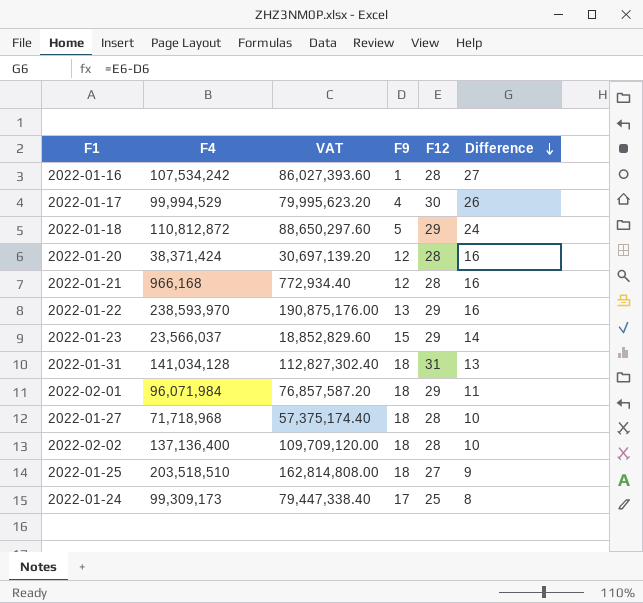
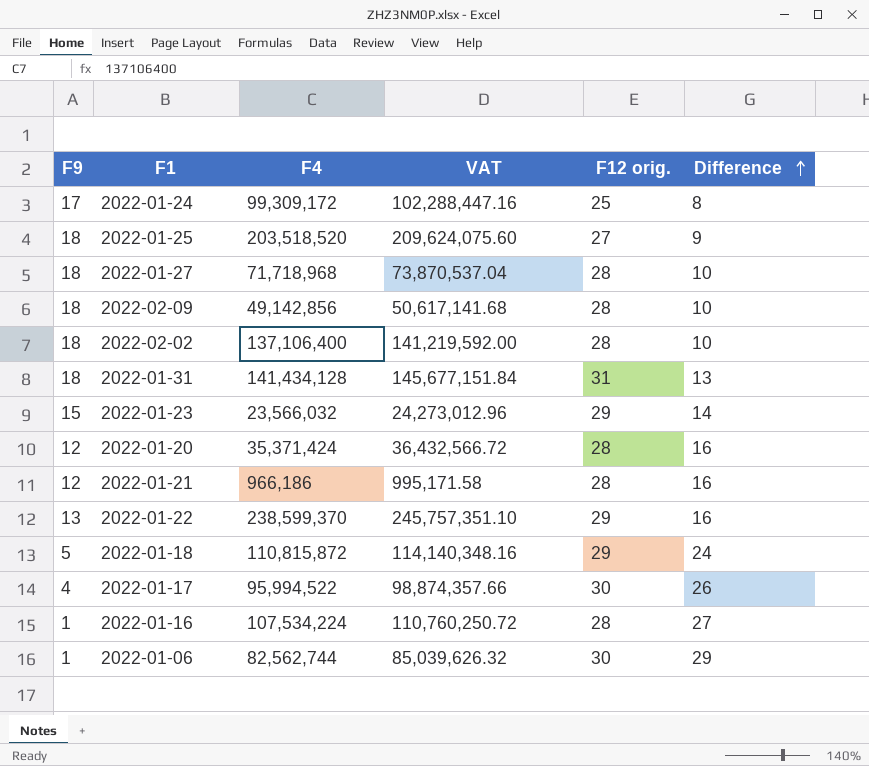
row order: Difference descending -> Difference ascending
column F9 | position: 4 -> 1
column VAT | formula: [F4] * 0.8 -> [F4] * 1.03
column name: F12 -> F12 orig.
row 2022-02-01: 96,071,984 | 76,857,587.20 | 18 | 29 | 11 -> none
2022-01-24 | F4: 99,309,173 -> 99,309,172
2022-01-25 | F4: 203,518,510 -> 203,518,520
row 2022-02-09: none -> 18 | 49,142,856 | 50,617,141.68 | 28 | 10
2022-02-02 | F4: 137,136,400 -> 137,106,400
2022-01-31 | F4: 141,034,128 -> 141,434,128
2022-01-23 | F4: 23,566,037 -> 23,566,032
2022-01-20 | F4: 38,371,424 -> 35,371,424
2022-01-21 | F4: 966,168 -> 966,186
2022-01-22 | F4: 238,593,970 -> 238,599,370
2022-01-18 | F4: 110,812,872 -> 110,815,872
2022-01-17 | F4: 99,994,529 -> 95,994,522
2022-01-16 | F4: 107,534,242 -> 107,534,224
row 2022-01-06: none -> 1 | 82,562,744 | 85,039,626.32 | 30 | 29

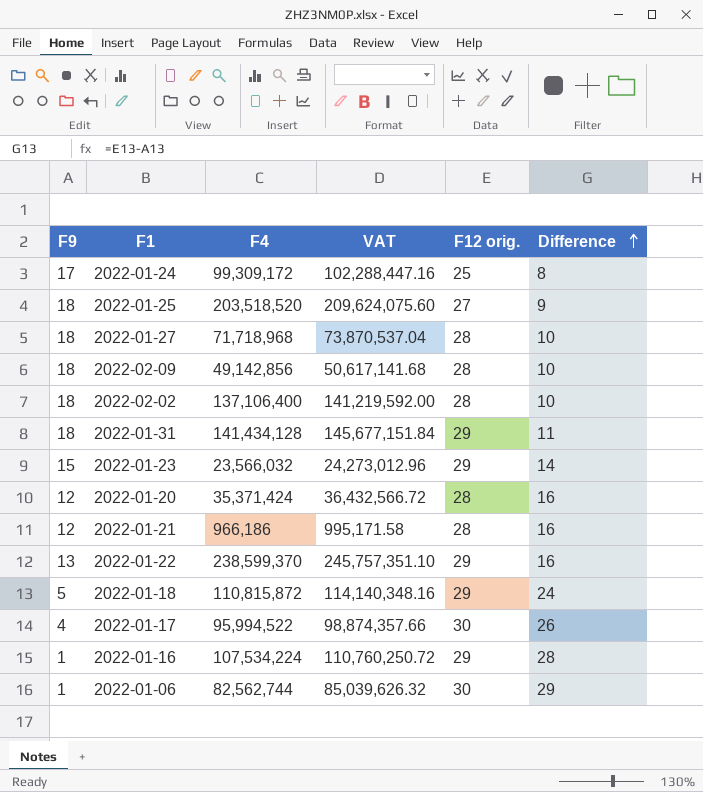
2022-01-31 | F12 orig.: 31 -> 29
2022-01-31 | Difference: 13 -> 11
2022-01-16 | F12 orig.: 28 -> 29
2022-01-16 | Difference: 27 -> 28

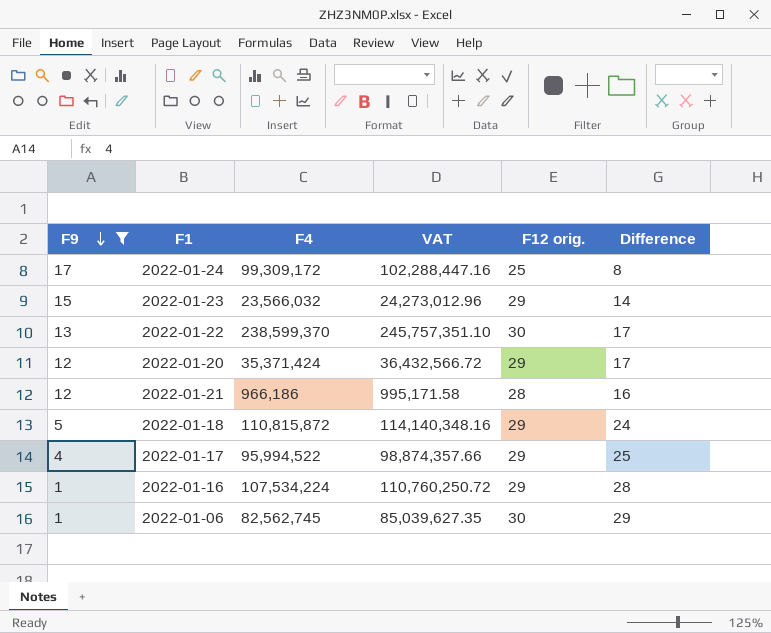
filter: none -> F9 != 18
row order: Difference ascending -> F9 descending
2022-01-22 | F12 orig.: 29 -> 30
2022-01-22 | Difference: 16 -> 17
2022-01-20 | F12 orig.: 28 -> 29
2022-01-20 | Difference: 16 -> 17
2022-01-17 | F12 orig.: 30 -> 29
2022-01-17 | Difference: 26 -> 25
2022-01-06 | F4: 82,562,744 -> 82,562,745
2022-01-06 | VAT: 85,039,626.32 -> 85,039,627.35

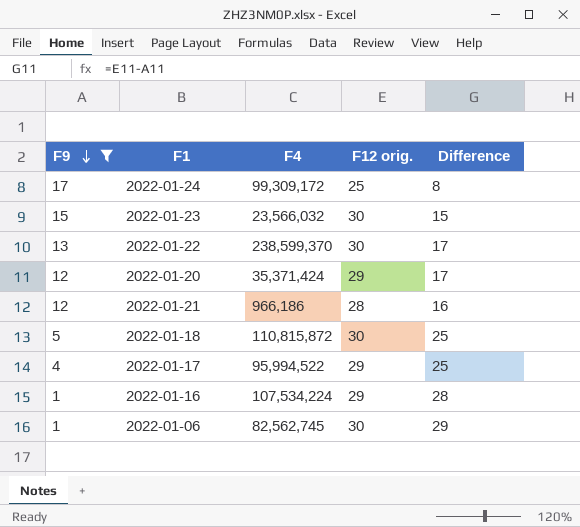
column VAT | formula: [F4] * 1.03 -> none
2022-01-23 | F12 orig.: 29 -> 30
2022-01-23 | Difference: 14 -> 15
2022-01-18 | F12 orig.: 29 -> 30
2022-01-18 | Difference: 24 -> 25

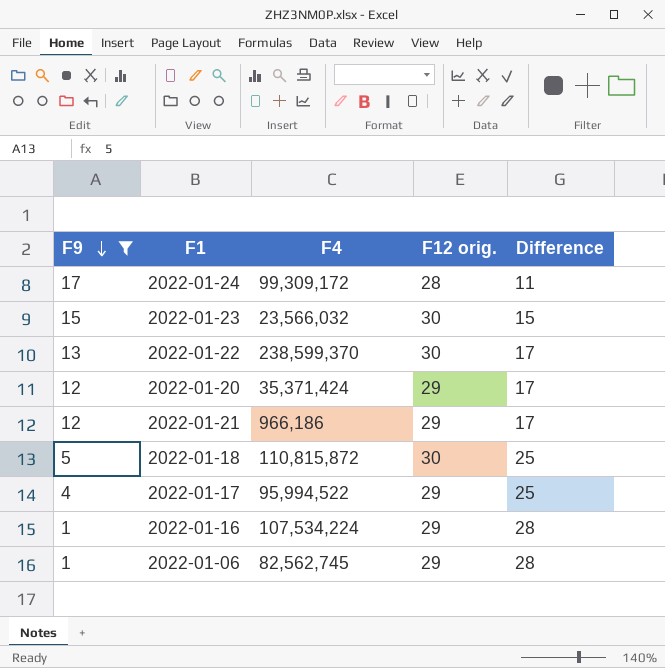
2022-01-24 | F12 orig.: 25 -> 28
2022-01-24 | Difference: 8 -> 11
2022-01-21 | F12 orig.: 28 -> 29
2022-01-21 | Difference: 16 -> 17
2022-01-06 | F12 orig.: 30 -> 29
2022-01-06 | Difference: 29 -> 28

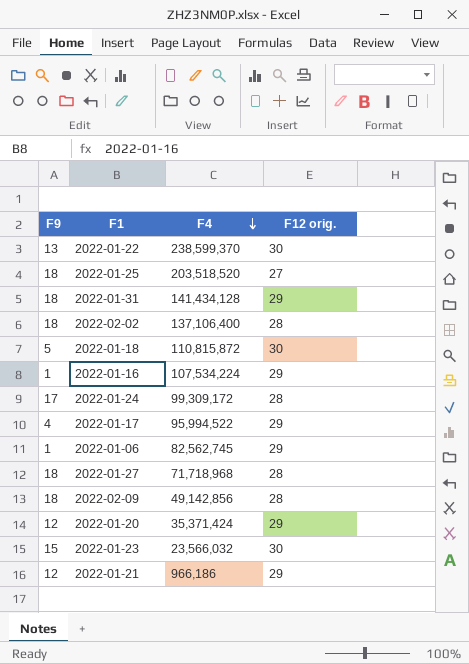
filter: F9 != 18 -> none
row order: F9 descending -> F4 descending
column Difference | formula: [F12 orig.] - [F9] -> none

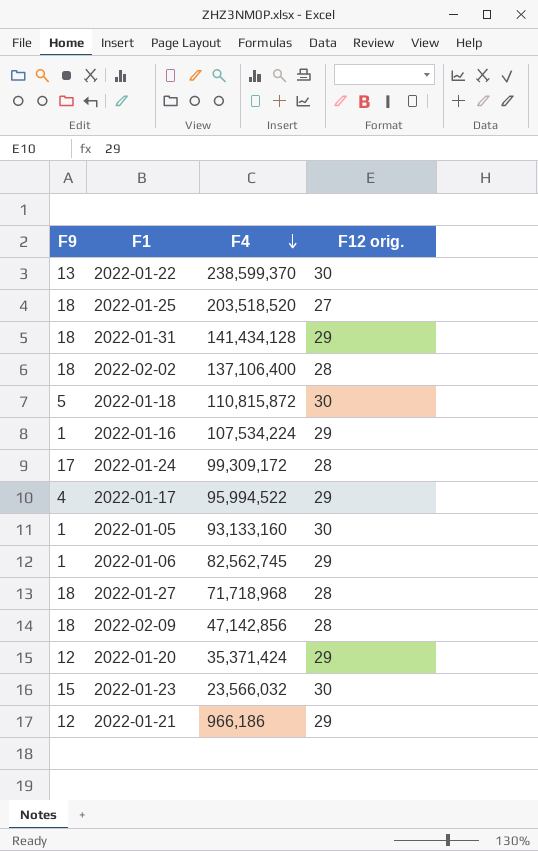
row 2022-01-05: none -> 1 | 93,133,160 | 30
2022-02-09 | F4: 49,142,856 -> 47,142,856

